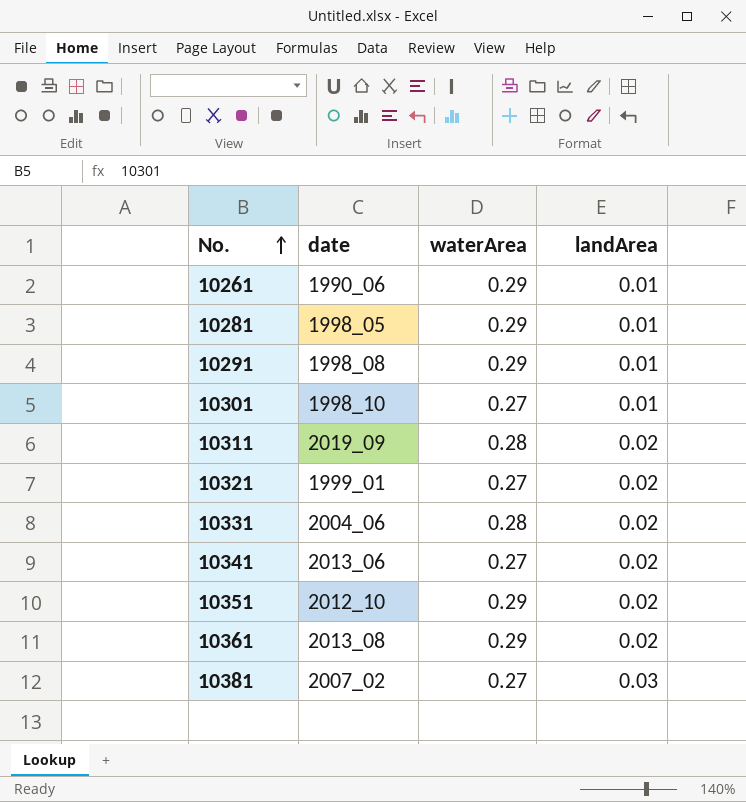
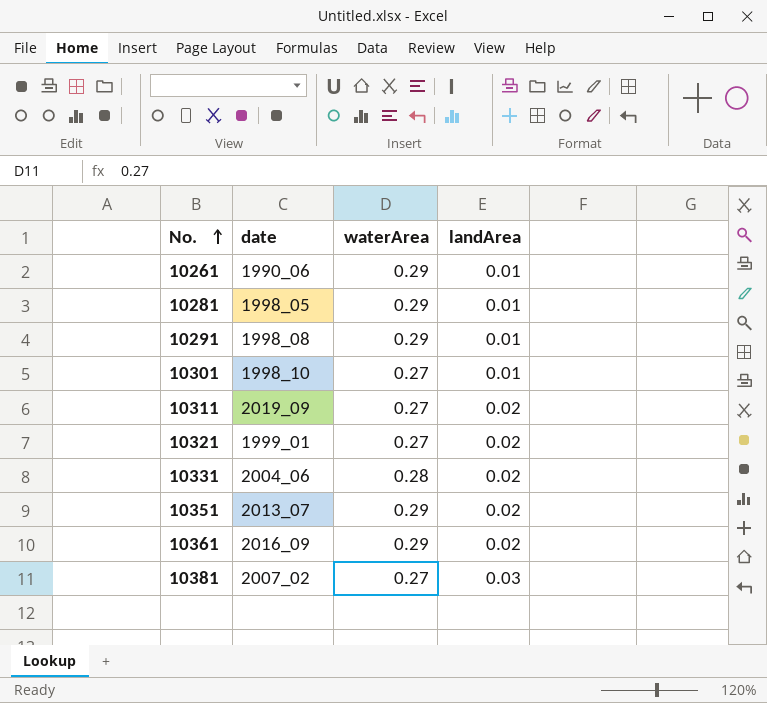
row 10341: 2013_06 | 0.27 | 0.02 -> none
10311 | waterArea: 0.28 -> 0.27
10351 | date: 2012_10 -> 2013_07
10361 | date: 2013_08 -> 2016_09

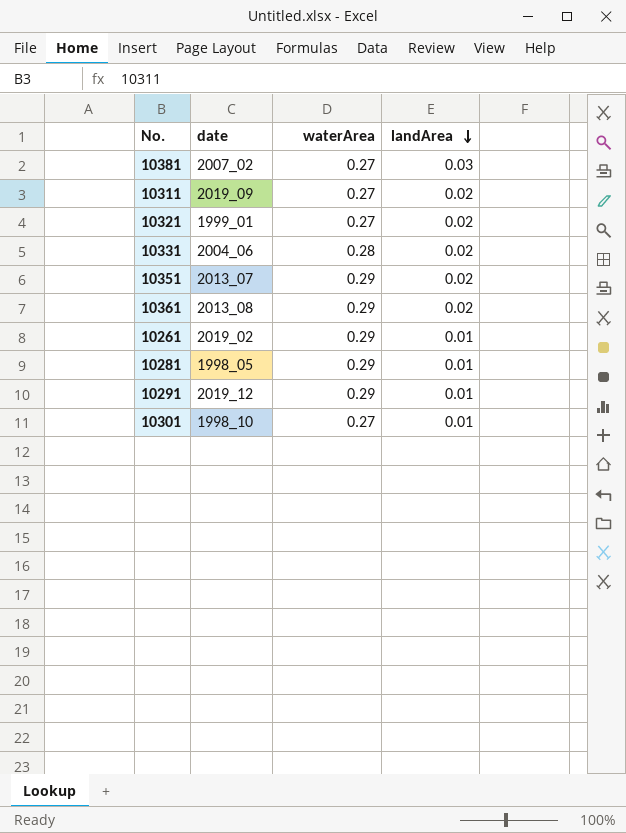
row order: No. ascending -> landArea descending
10361 | date: 2016_09 -> 2013_08
10261 | date: 1990_06 -> 2019_02
10291 | date: 1998_08 -> 2019_12

